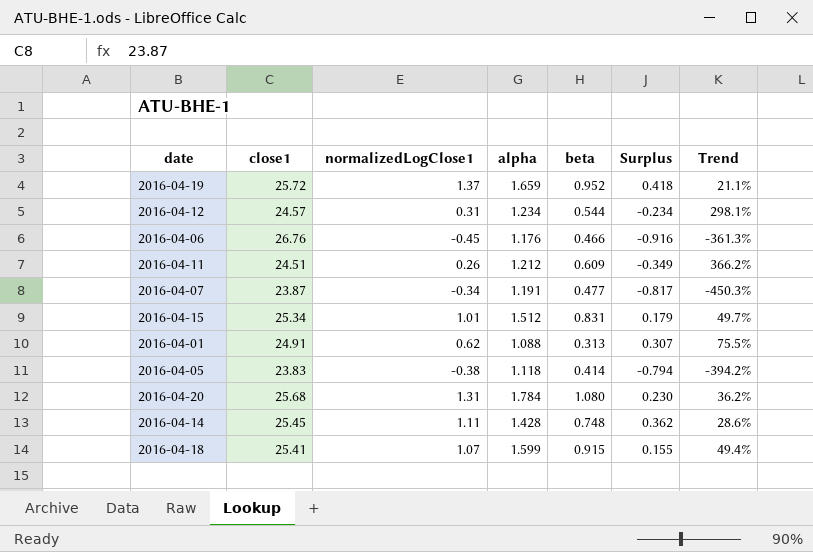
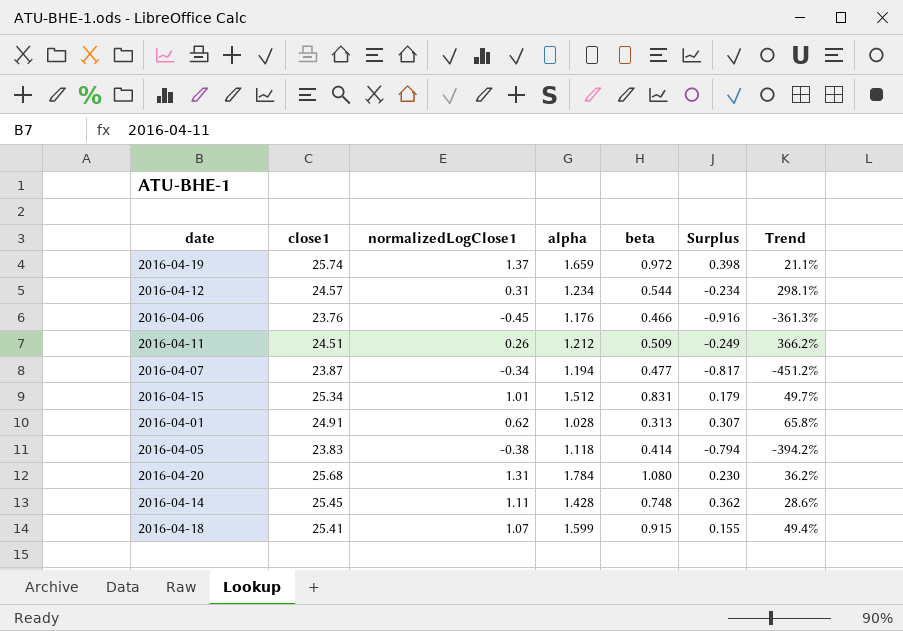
2016-04-19 | close1: 25.72 -> 25.74
2016-04-19 | beta: 0.952 -> 0.972
2016-04-19 | Surplus: 0.418 -> 0.398
2016-04-06 | close1: 26.76 -> 23.76
2016-04-11 | beta: 0.609 -> 0.509
2016-04-11 | Surplus: -0.349 -> -0.249
2016-04-07 | alpha: 1.191 -> 1.194
2016-04-07 | Trend: -450.3% -> -451.2%
2016-04-01 | alpha: 1.088 -> 1.028
2016-04-01 | Trend: 75.5% -> 65.8%

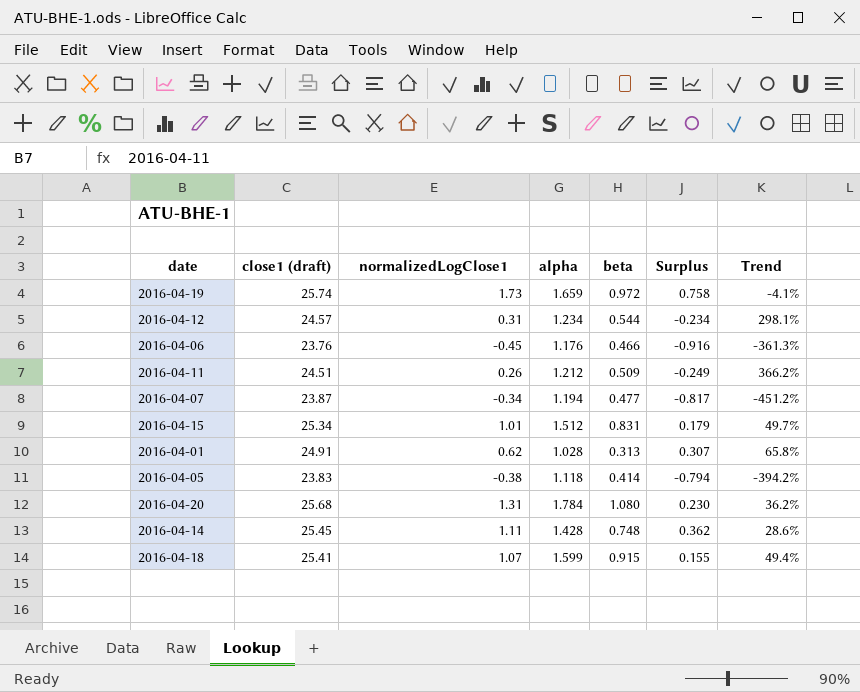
column name: close1 -> close1 (draft)
2016-04-19 | normalizedLogClose1: 1.37 -> 1.73
2016-04-19 | Surplus: 0.398 -> 0.758
2016-04-19 | Trend: 21.1% -> -4.1%

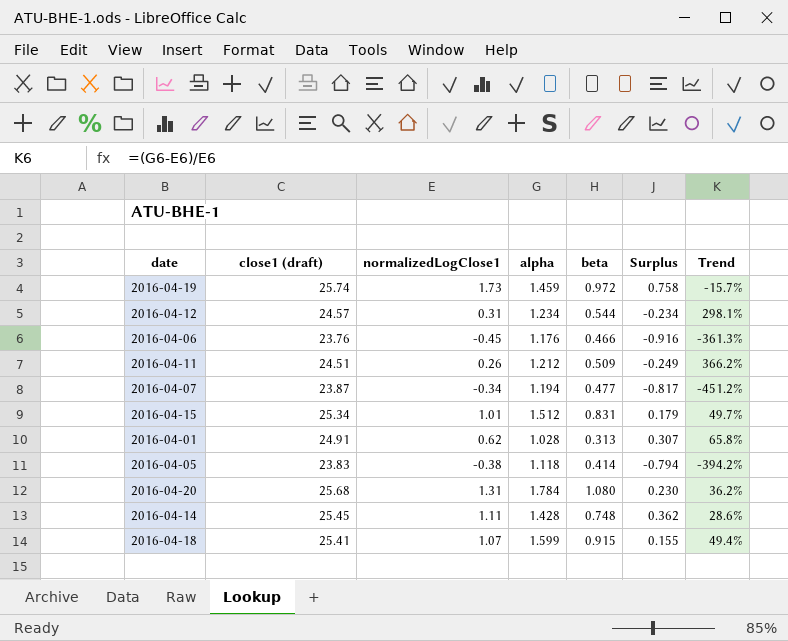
2016-04-19 | alpha: 1.659 -> 1.459
2016-04-19 | Trend: -4.1% -> -15.7%

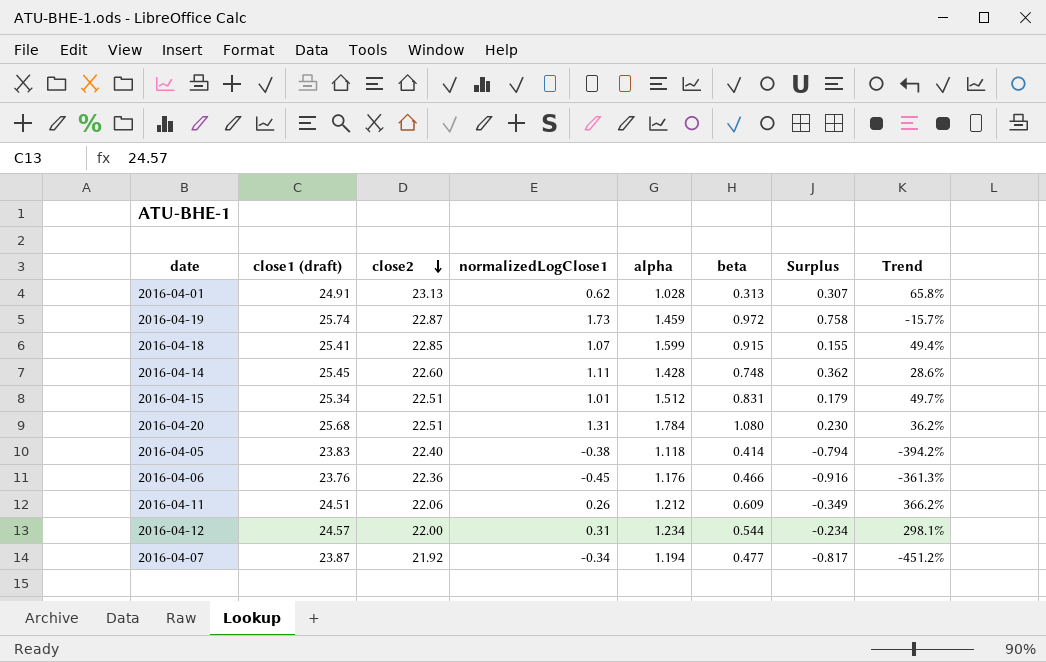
row order: none -> close2 descending
column close2 | position: none -> 3
2016-04-11 | beta: 0.509 -> 0.609
2016-04-11 | Surplus: -0.249 -> -0.349

